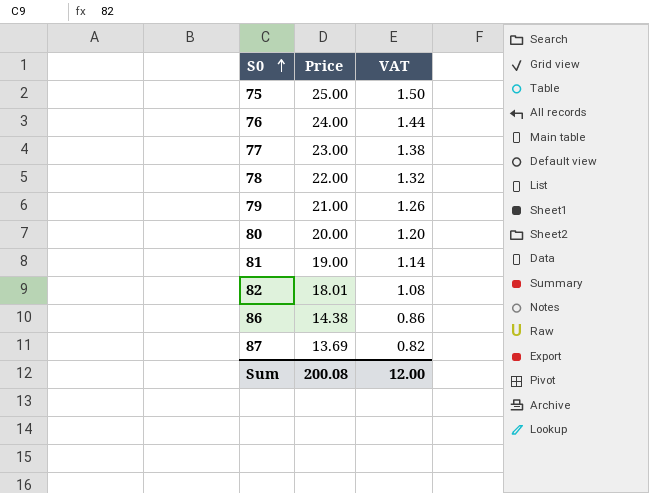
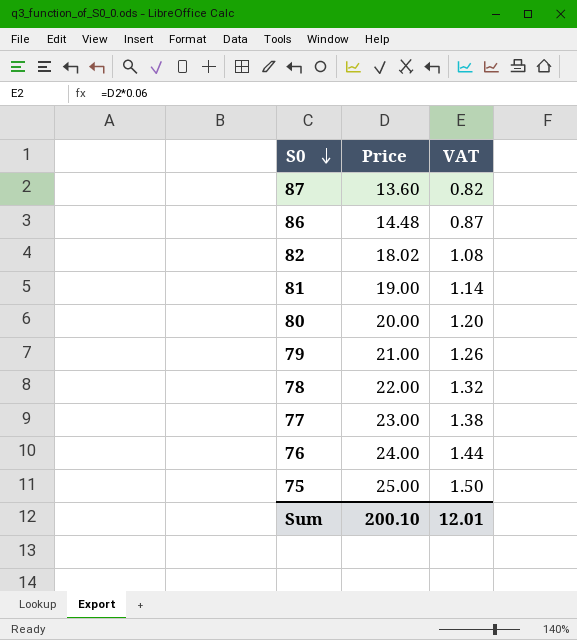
row order: S0 ascending -> S0 descending
87 | Price: 13.69 -> 13.60
86 | Price: 14.38 -> 14.48
86 | VAT: 0.86 -> 0.87
82 | Price: 18.01 -> 18.02
Sum | Price: 200.08 -> 200.10
Sum | VAT: 12.00 -> 12.01

